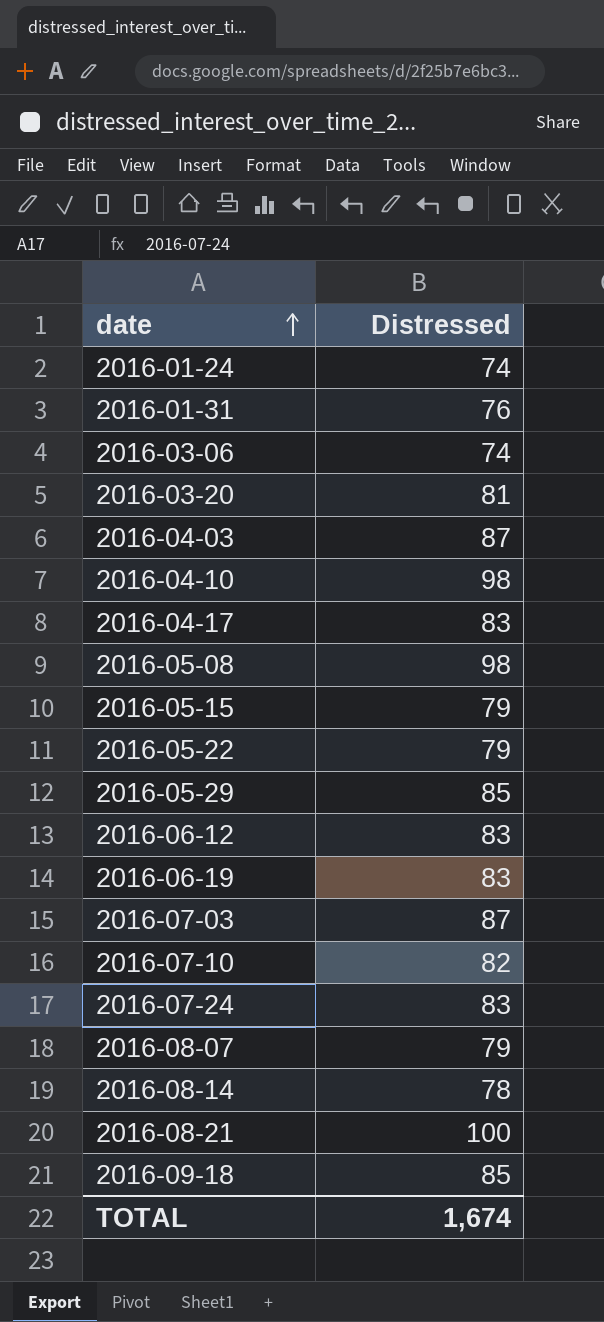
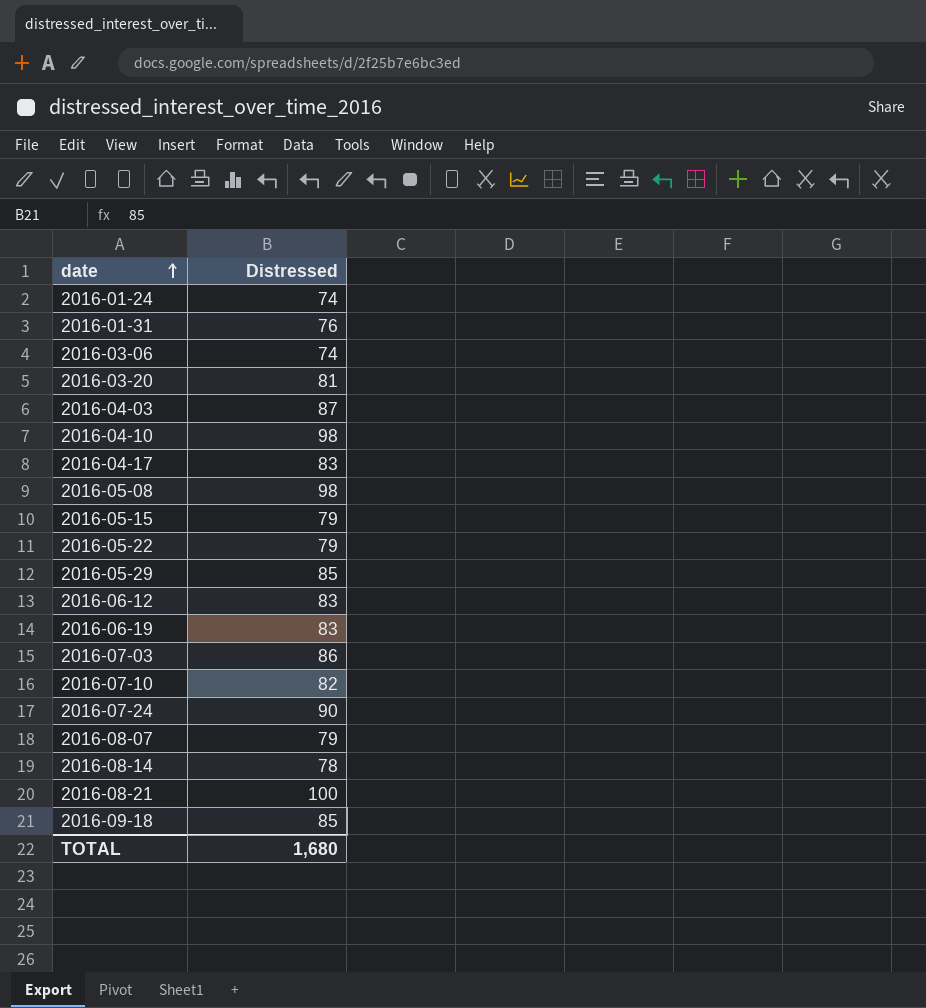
2016-07-03 | Distressed: 87 -> 86
2016-07-24 | Distressed: 83 -> 90
TOTAL | Distressed: 1,674 -> 1,680

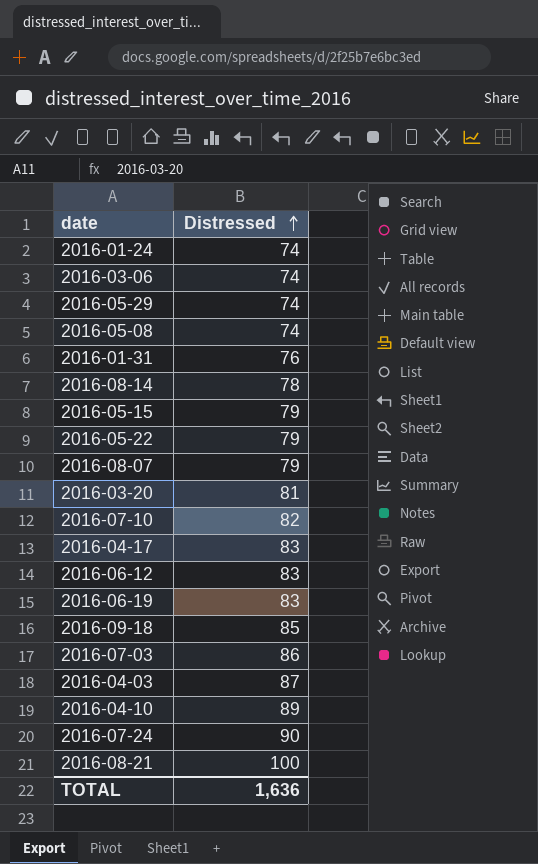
row order: date ascending -> Distressed ascending
2016-05-29 | Distressed: 85 -> 74
2016-05-08 | Distressed: 98 -> 74
2016-04-10 | Distressed: 98 -> 89
TOTAL | Distressed: 1,680 -> 1,636

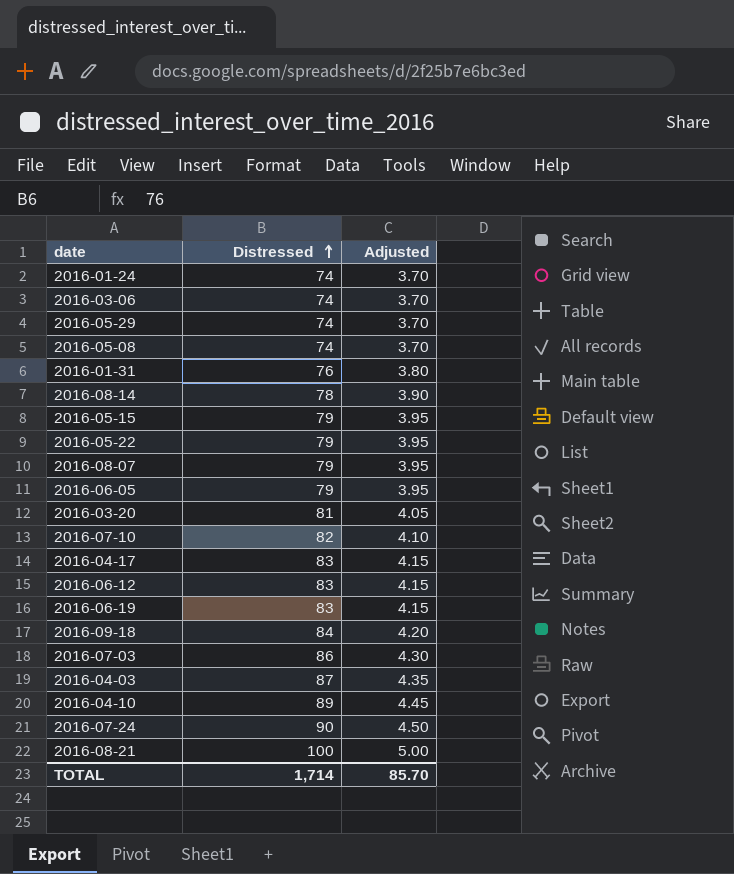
column Adjusted | formula: none -> [Distressed] * 0.05
row 2016-06-05: none -> 79 | 3.95
2016-09-18 | Distressed: 85 -> 84
TOTAL | Distressed: 1,636 -> 1,714

